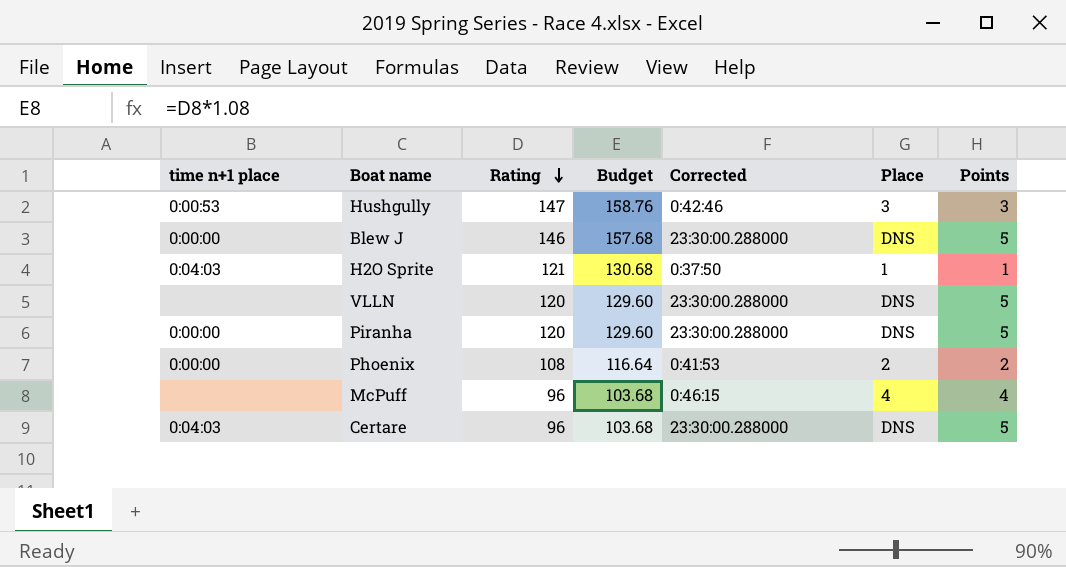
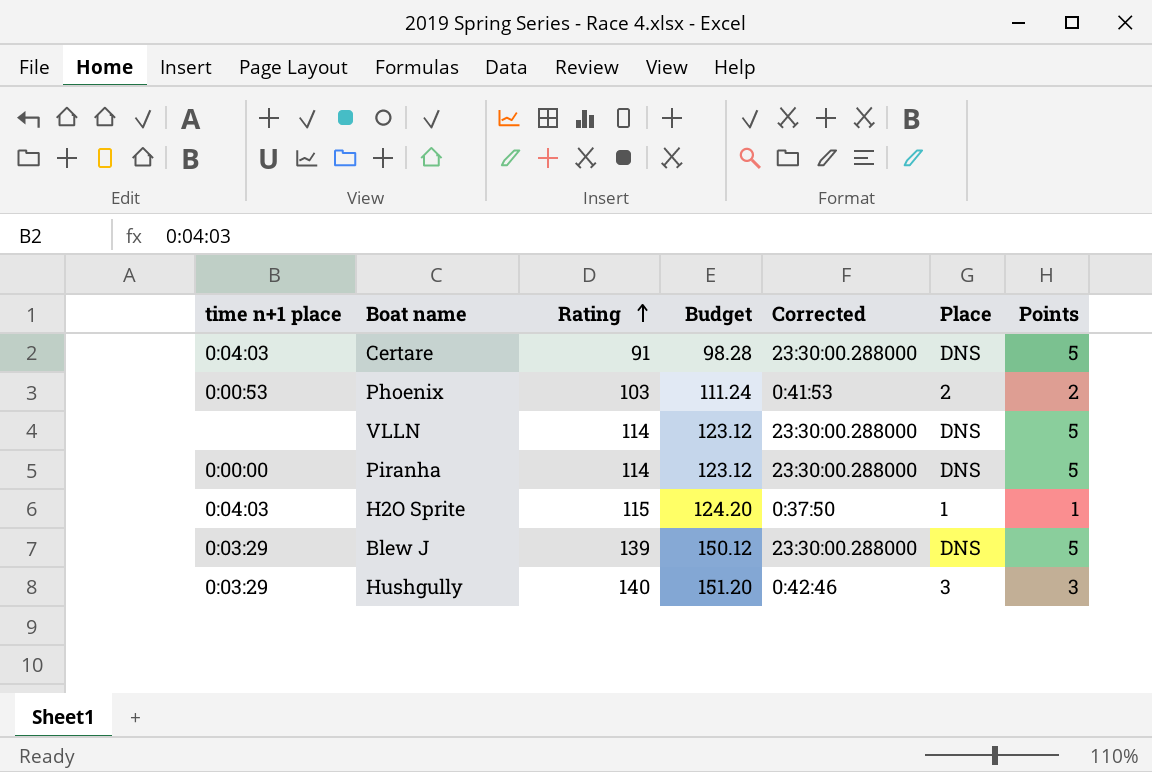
row order: Rating descending -> Rating ascending
row McPuff: none | 96 | 103.68 | 0:46:15 | 4 | 4 -> none
Certare | Rating: 96 -> 91
Certare | Budget: 103.68 -> 98.28
Phoenix | time n+1 place: 0:00:00 -> 0:00:53
Phoenix | Rating: 108 -> 103
Phoenix | Budget: 116.64 -> 111.24
VLLN | Rating: 120 -> 114
VLLN | Budget: 129.60 -> 123.12
Piranha | Rating: 120 -> 114
Piranha | Budget: 129.60 -> 123.12
H2O Sprite | Rating: 121 -> 115
H2O Sprite | Budget: 130.68 -> 124.20
Blew J | time n+1 place: 0:00:00 -> 0:03:29
Blew J | Rating: 146 -> 139
Blew J | Budget: 157.68 -> 150.12
Hushgully | time n+1 place: 0:00:53 -> 0:03:29
Hushgully | Rating: 147 -> 140
Hushgully | Budget: 158.76 -> 151.20

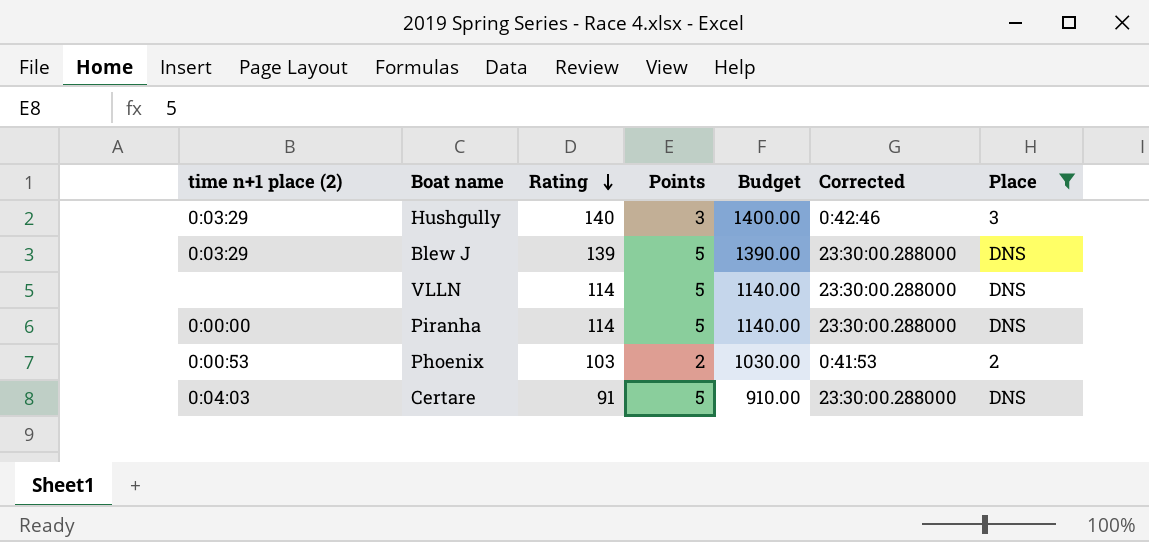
filter: none -> Place != 1
row order: Rating ascending -> Rating descending
column name: time n+1 place -> time n+1 place (2)
column Points | position: 7 -> 4
column Budget | formula: [Rating] * 1.08 -> [Rating] * 10

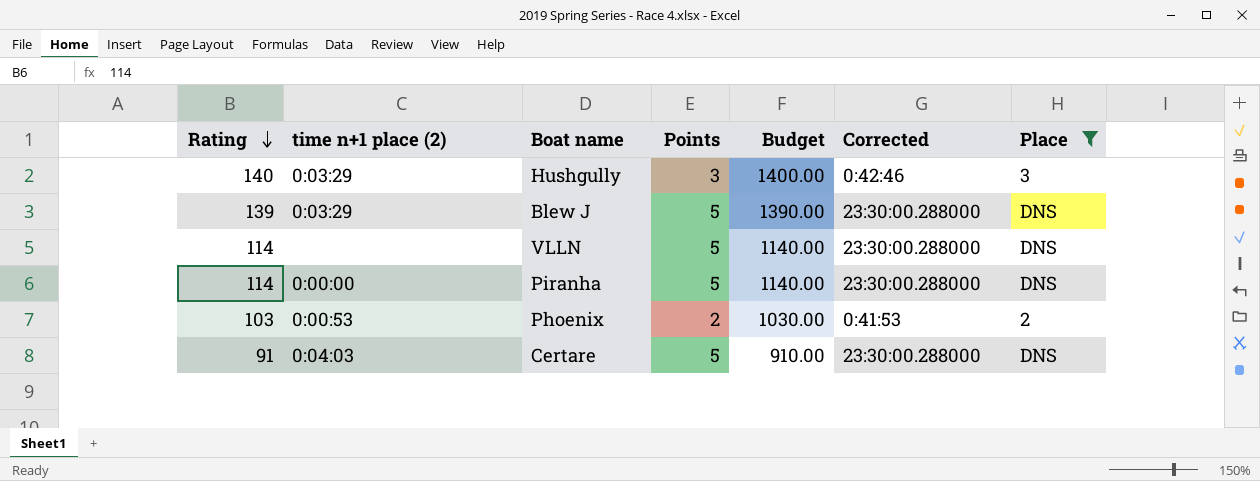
column Rating | position: 3 -> 1

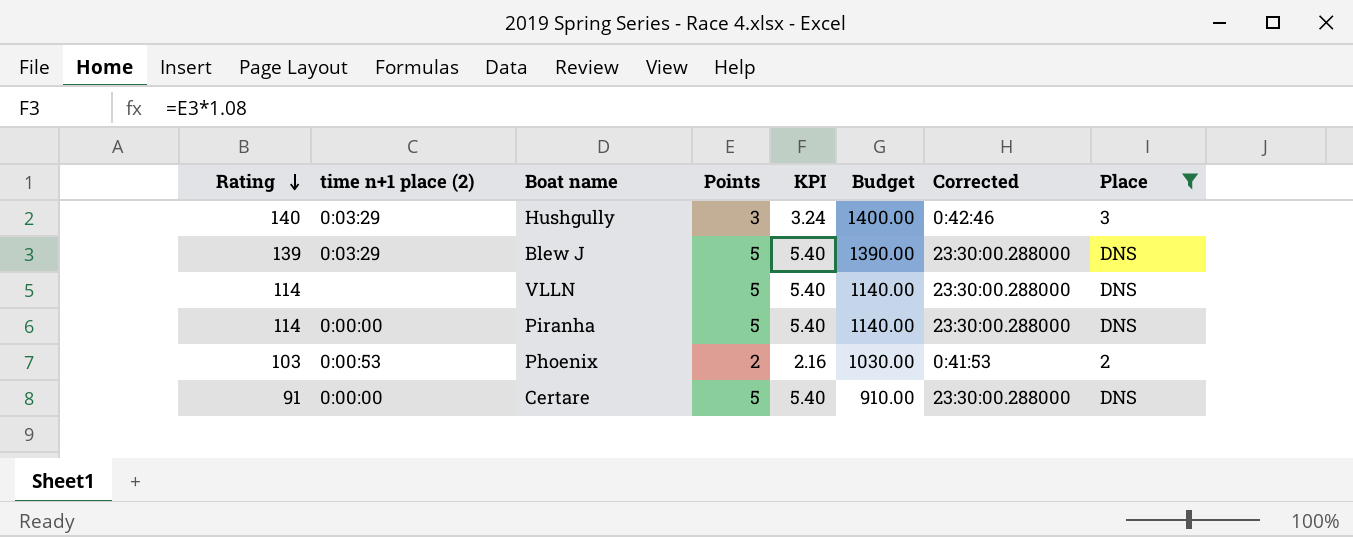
column KPI | formula: none -> [Points] * 1.08
Certare | time n+1 place (2): 0:04:03 -> 0:00:00

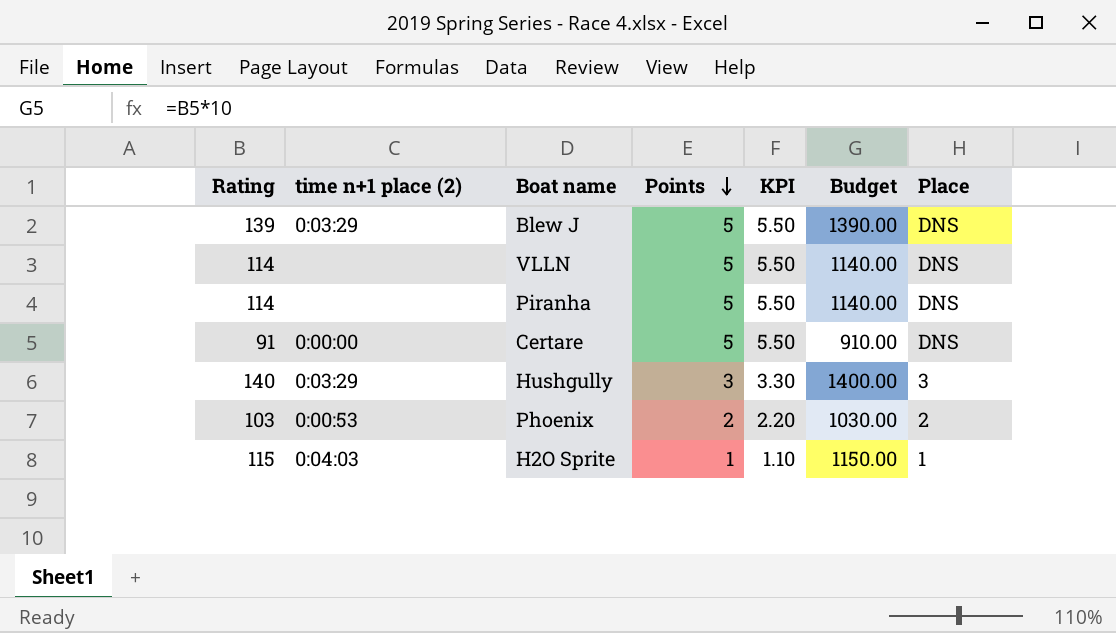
filter: Place != 1 -> none
row order: Rating descending -> Points descending
column Corrected | position: 7 -> none
column KPI | formula: [Points] * 1.08 -> [Points] * 1.1
Piranha | time n+1 place (2): 0:00:00 -> none

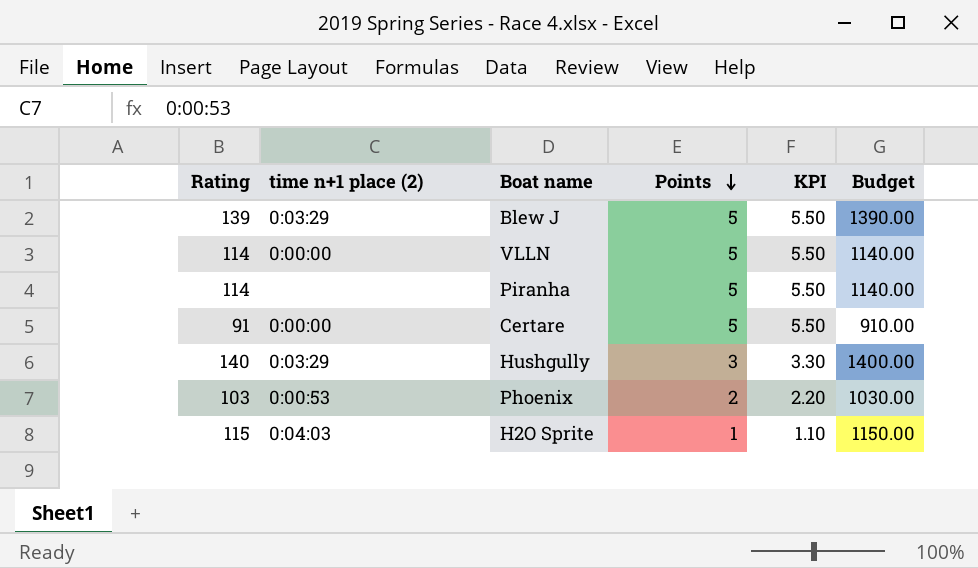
column Place | position: 7 -> none
VLLN | time n+1 place (2): none -> 0:00:00

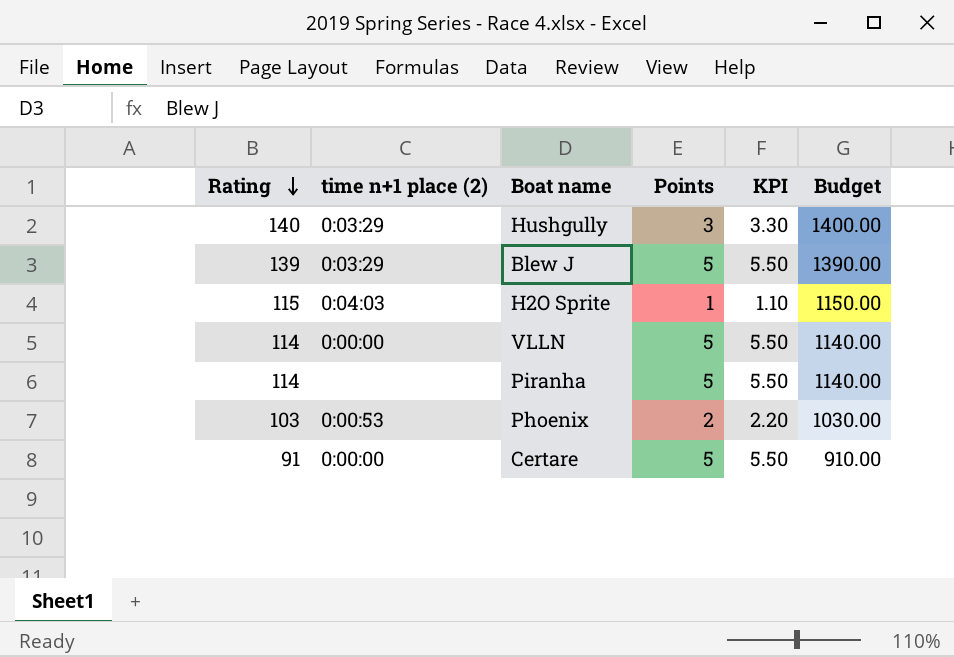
row order: Points descending -> Rating descending

